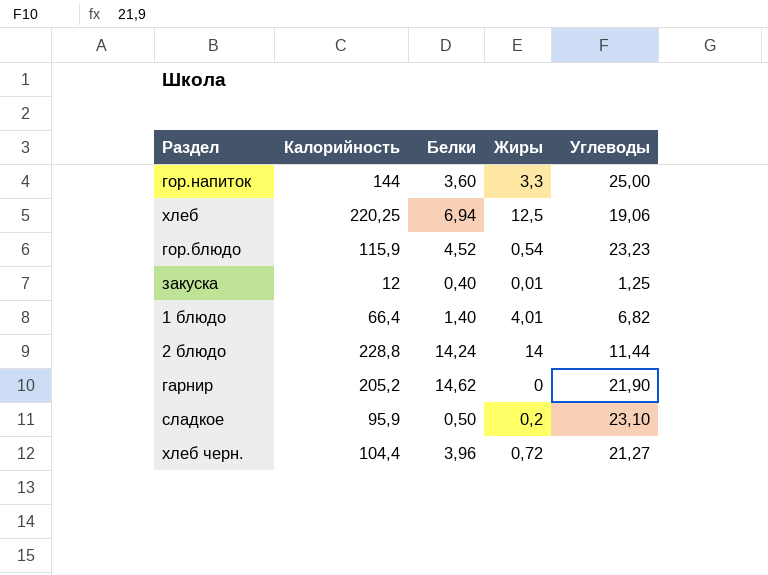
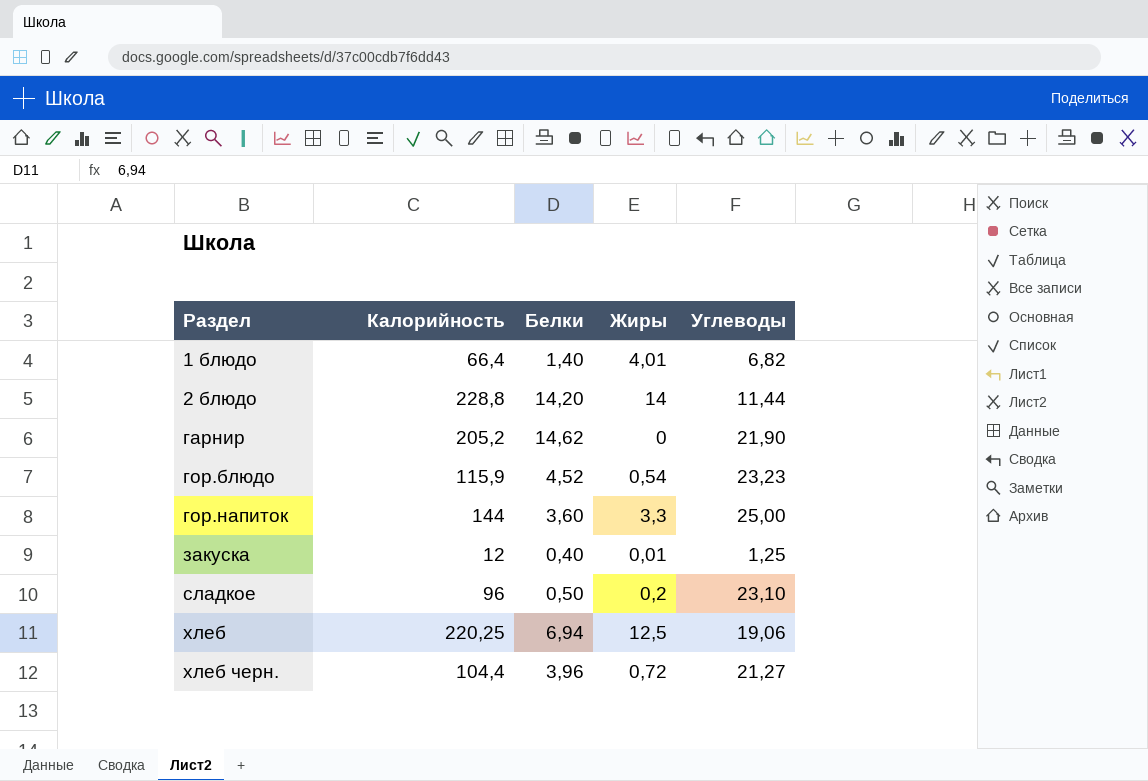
row order: none -> Раздел ascending
2 блюдо | Белки: 14,24 -> 14,20
сладкое | Калорийность: 95,9 -> 96

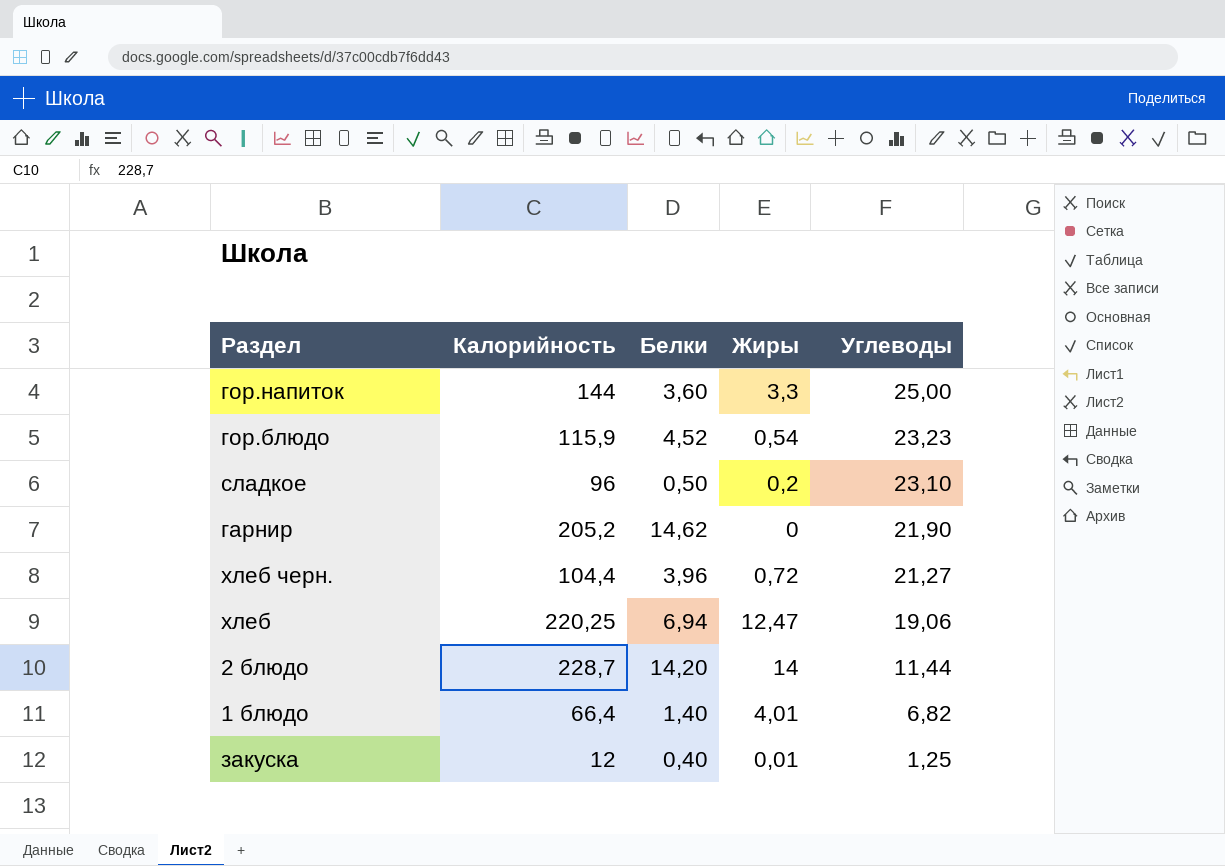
row order: Раздел ascending -> Углеводы descending
хлеб | Жиры: 12,5 -> 12,47
2 блюдо | Калорийность: 228,8 -> 228,7

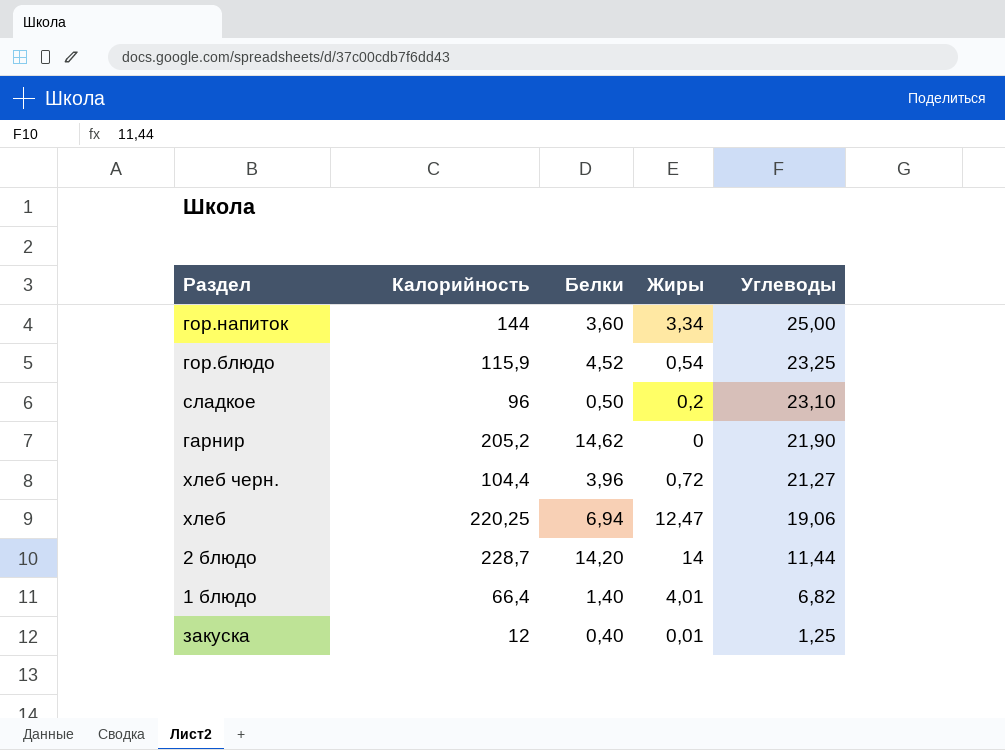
гор.напиток | Жиры: 3,3 -> 3,34
гор.блюдо | Углеводы: 23,23 -> 23,25

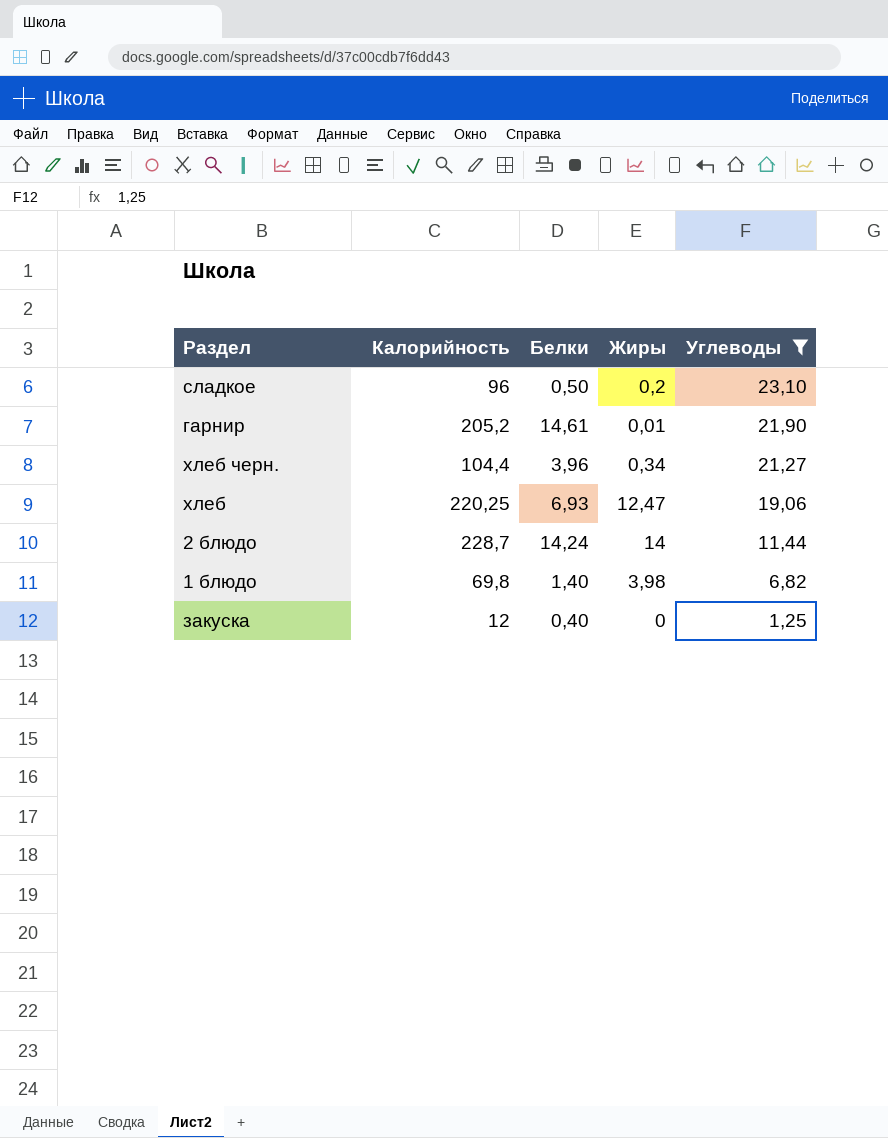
filter: none -> Углеводы <= 23,10
гарнир | Белки: 14,62 -> 14,61
гарнир | Жиры: 0 -> 0,01
хлеб черн. | Жиры: 0,72 -> 0,34
хлеб | Белки: 6,94 -> 6,93
2 блюдо | Белки: 14,20 -> 14,24
1 блюдо | Калорийность: 66,4 -> 69,8
1 блюдо | Жиры: 4,01 -> 3,98
закуска | Жиры: 0,01 -> 0

